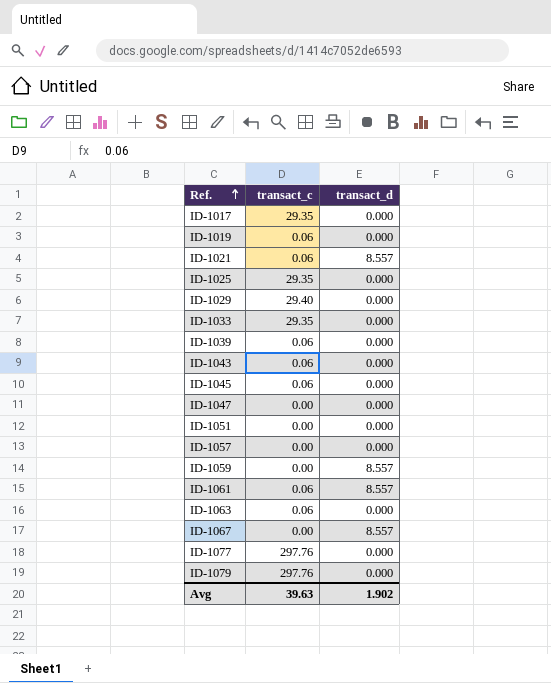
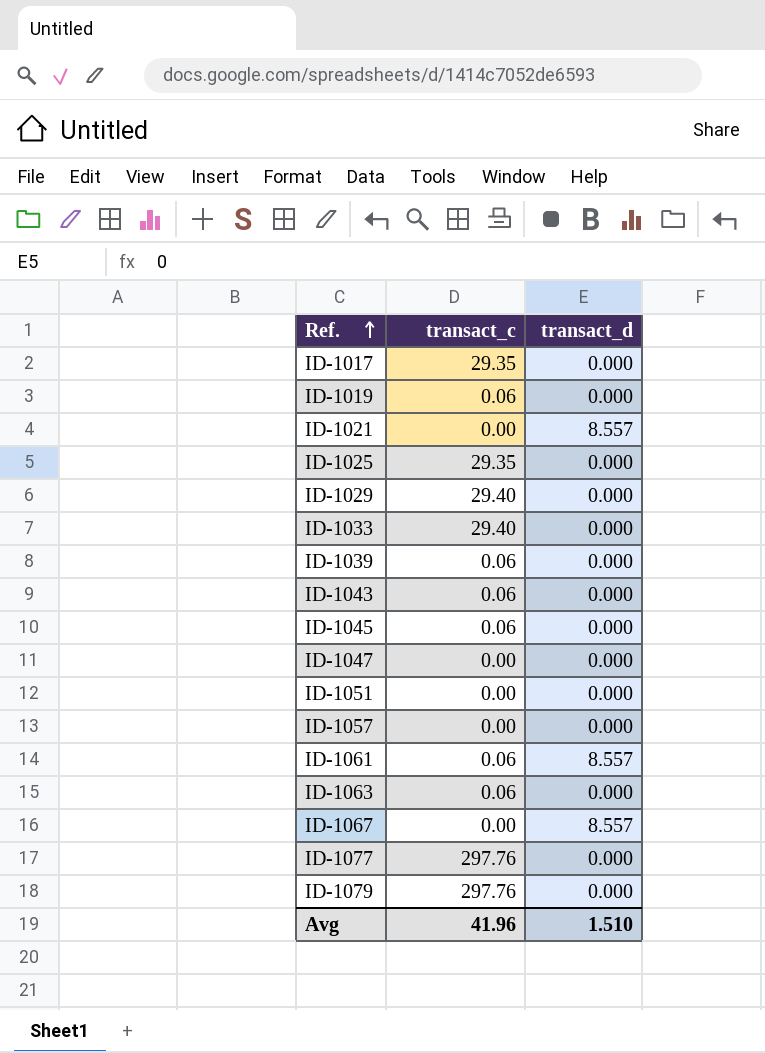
row ID-1059: 0.00 | 8.557 -> none
ID-1021 | transact_c: 0.06 -> 0.00
ID-1033 | transact_c: 29.35 -> 29.40
Avg | transact_c: 39.63 -> 41.96
Avg | transact_d: 1.902 -> 1.510

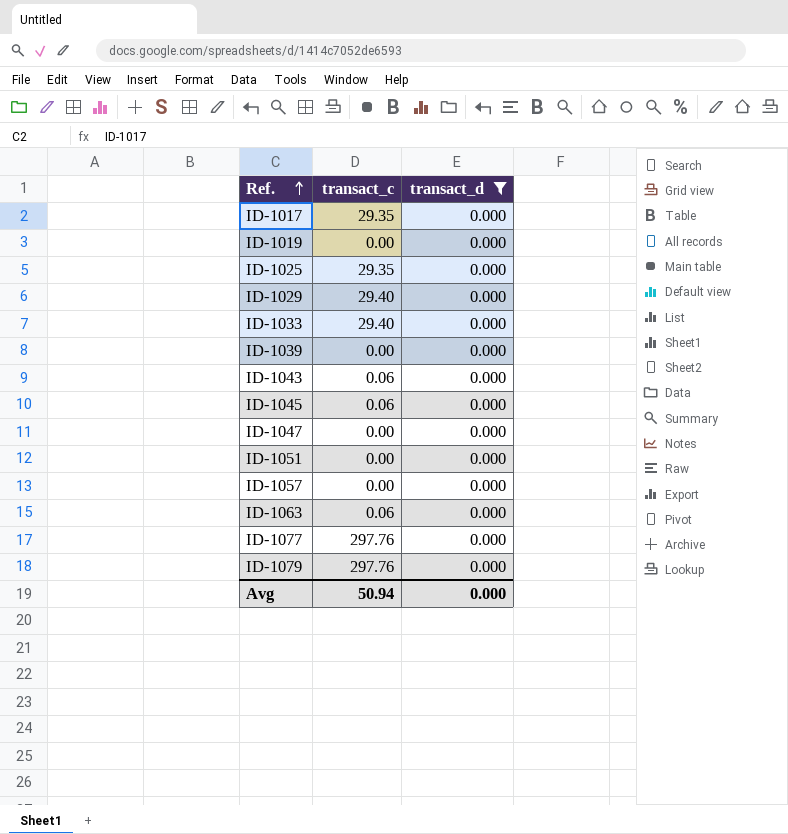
filter: none -> transact_d = 0.000
ID-1019 | transact_c: 0.06 -> 0.00
ID-1039 | transact_c: 0.06 -> 0.00
Avg | transact_c: 41.96 -> 50.94
Avg | transact_d: 1.510 -> 0.000

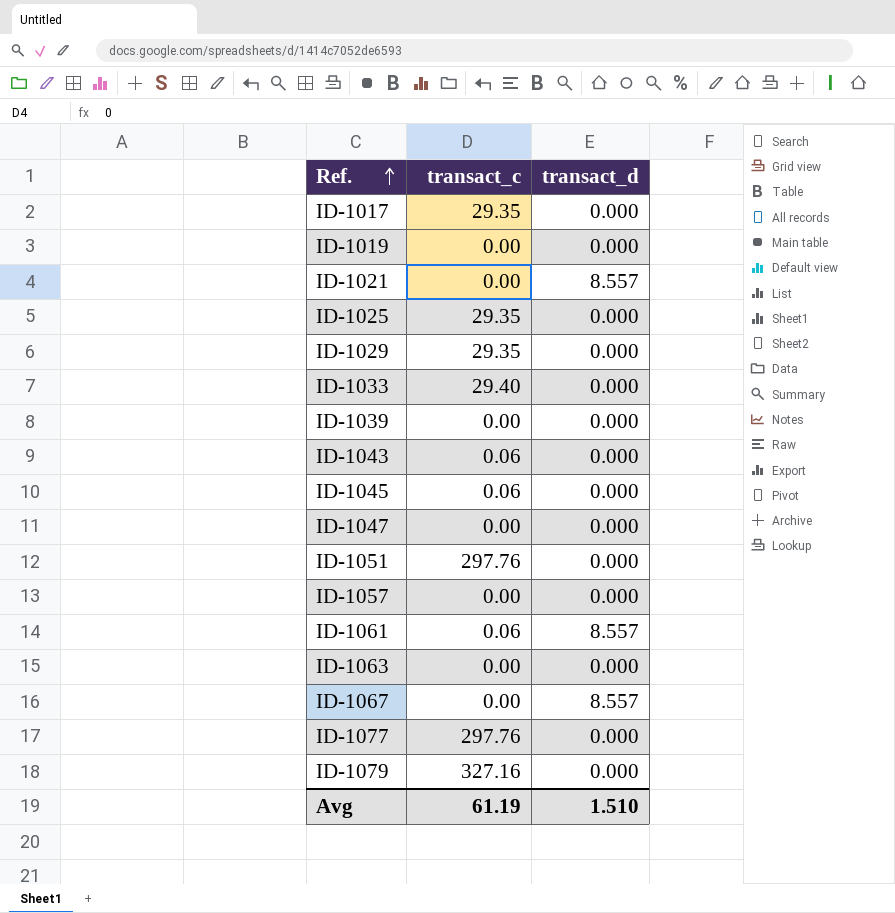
filter: transact_d = 0.000 -> none
ID-1029 | transact_c: 29.40 -> 29.35
ID-1051 | transact_c: 0.00 -> 297.76
ID-1063 | transact_c: 0.06 -> 0.00
ID-1079 | transact_c: 297.76 -> 327.16
Avg | transact_c: 50.94 -> 61.19
Avg | transact_d: 0.000 -> 1.510

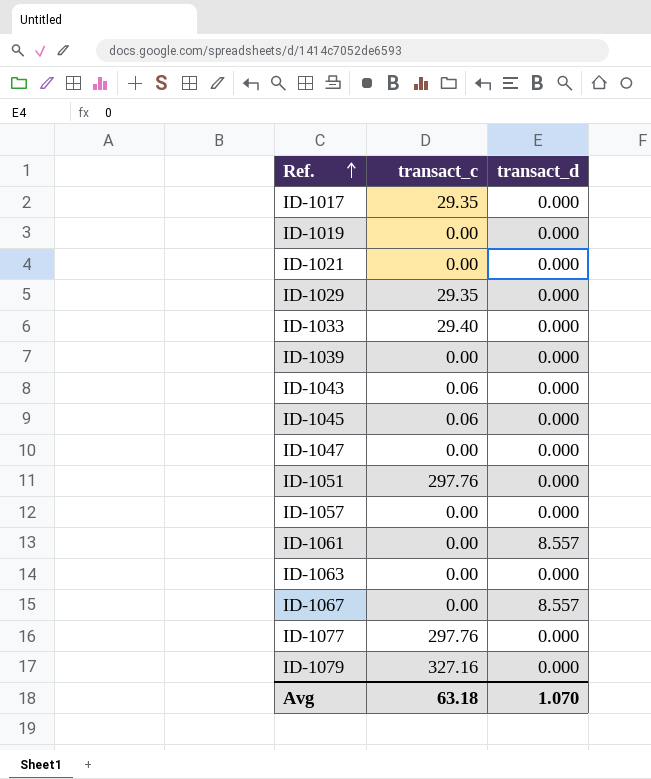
row ID-1025: 29.35 | 0.000 -> none
ID-1021 | transact_d: 8.557 -> 0.000
ID-1061 | transact_c: 0.06 -> 0.00
Avg | transact_c: 61.19 -> 63.18
Avg | transact_d: 1.510 -> 1.070

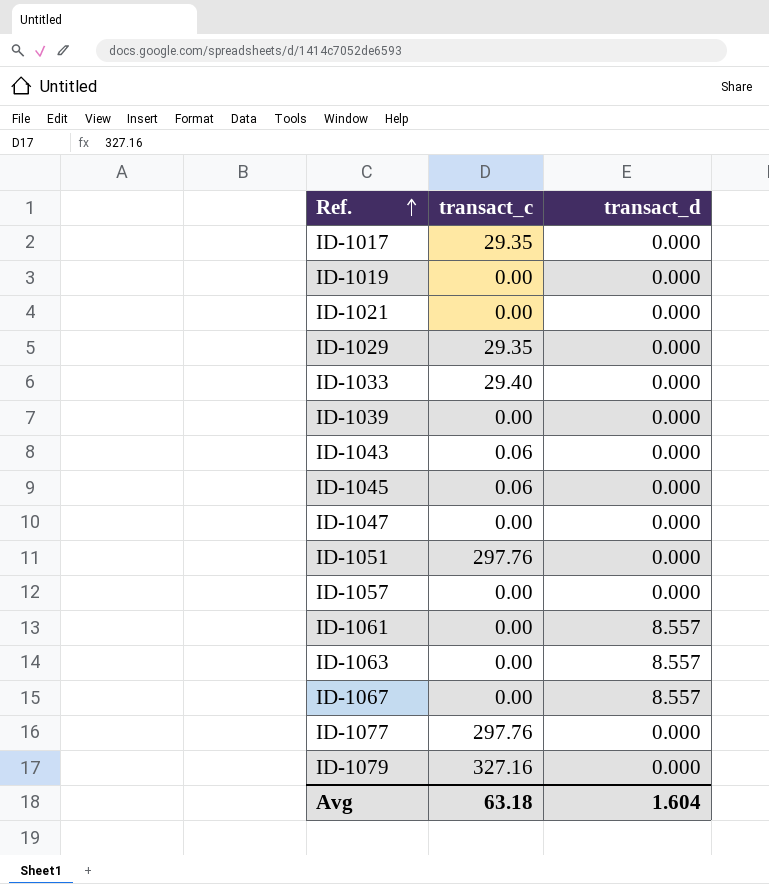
ID-1063 | transact_d: 0.000 -> 8.557
Avg | transact_d: 1.070 -> 1.604

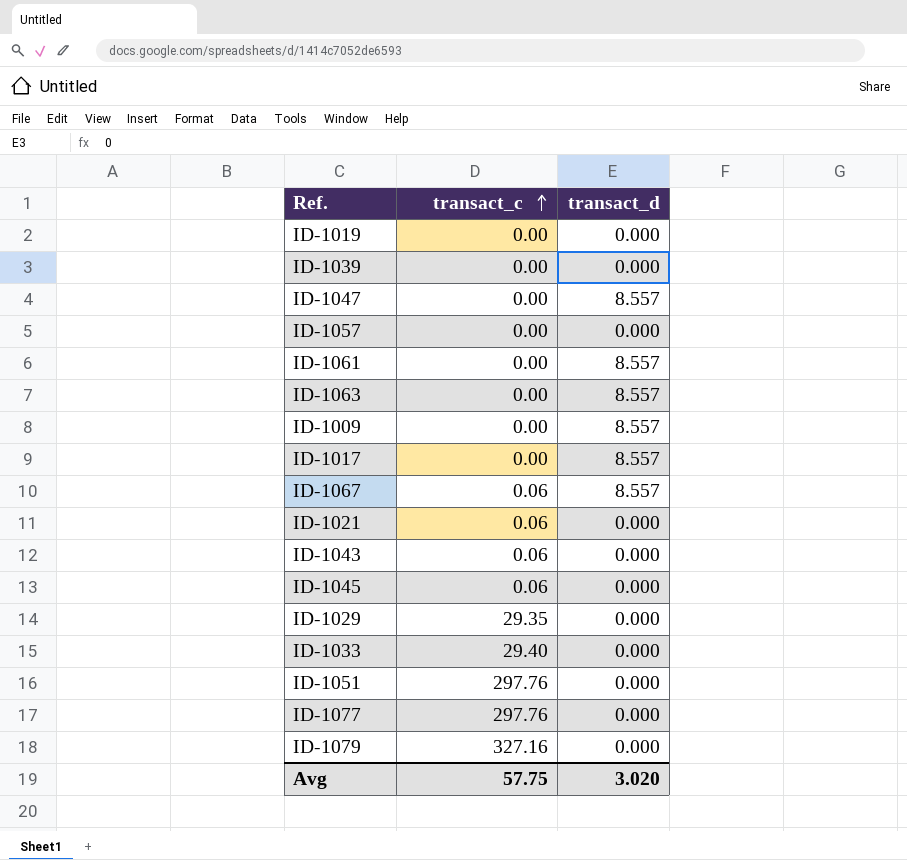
row order: Ref. ascending -> transact_c ascending
ID-1047 | transact_d: 0.000 -> 8.557
row ID-1009: none -> 0.00 | 8.557
ID-1017 | transact_c: 29.35 -> 0.00
ID-1017 | transact_d: 0.000 -> 8.557
ID-1067 | transact_c: 0.00 -> 0.06
ID-1021 | transact_c: 0.00 -> 0.06
Avg | transact_c: 63.18 -> 57.75
Avg | transact_d: 1.604 -> 3.020

